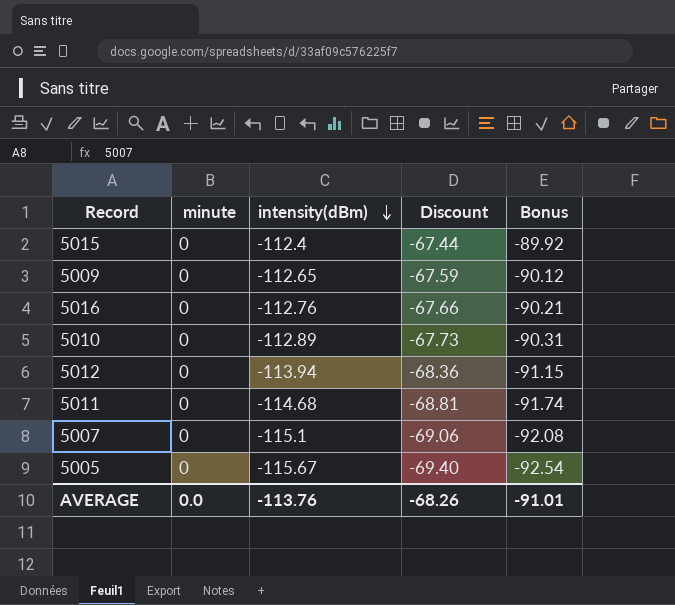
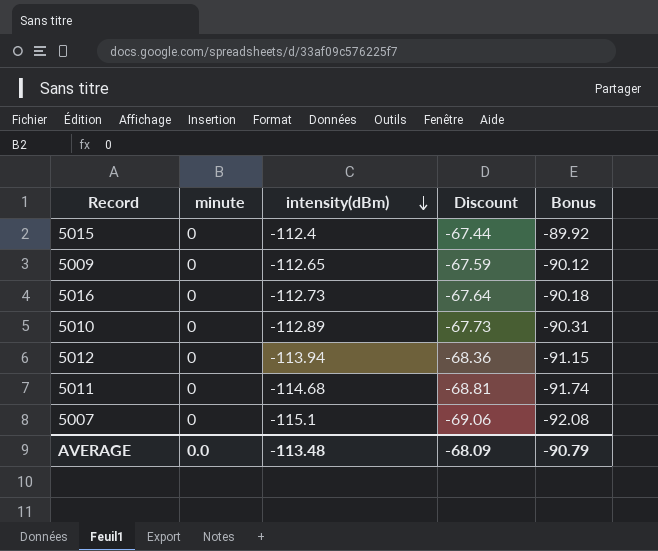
row 5005: 0 | -115.67 | -69.40 | -92.54 -> none
5016 | intensity(dBm): -112.76 -> -112.73
5016 | Discount: -67.66 -> -67.64
5016 | Bonus: -90.21 -> -90.18
AVERAGE | intensity(dBm): -113.76 -> -113.48
AVERAGE | Discount: -68.26 -> -68.09
AVERAGE | Bonus: -91.01 -> -90.79

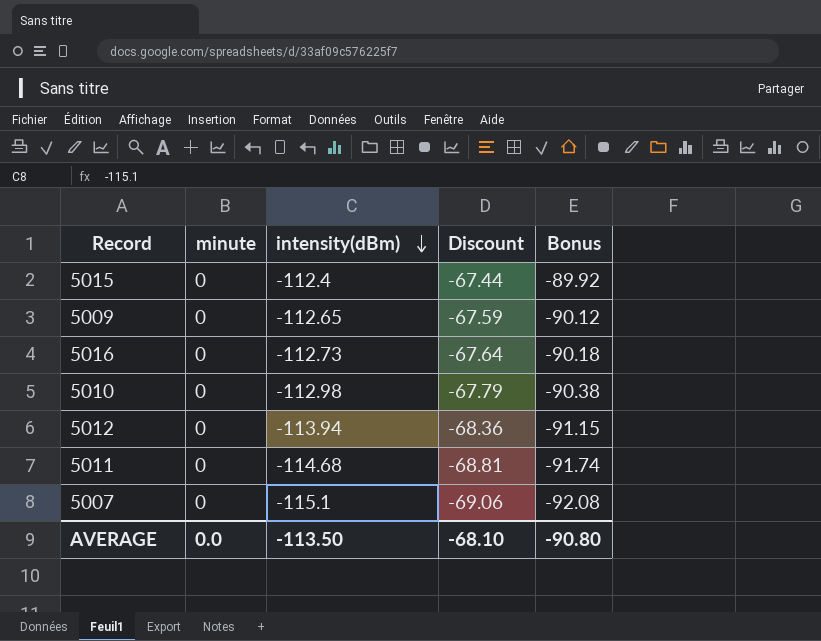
5010 | intensity(dBm): -112.89 -> -112.98
5010 | Discount: -67.73 -> -67.79
5010 | Bonus: -90.31 -> -90.38
AVERAGE | intensity(dBm): -113.48 -> -113.50
AVERAGE | Discount: -68.09 -> -68.10
AVERAGE | Bonus: -90.79 -> -90.80

